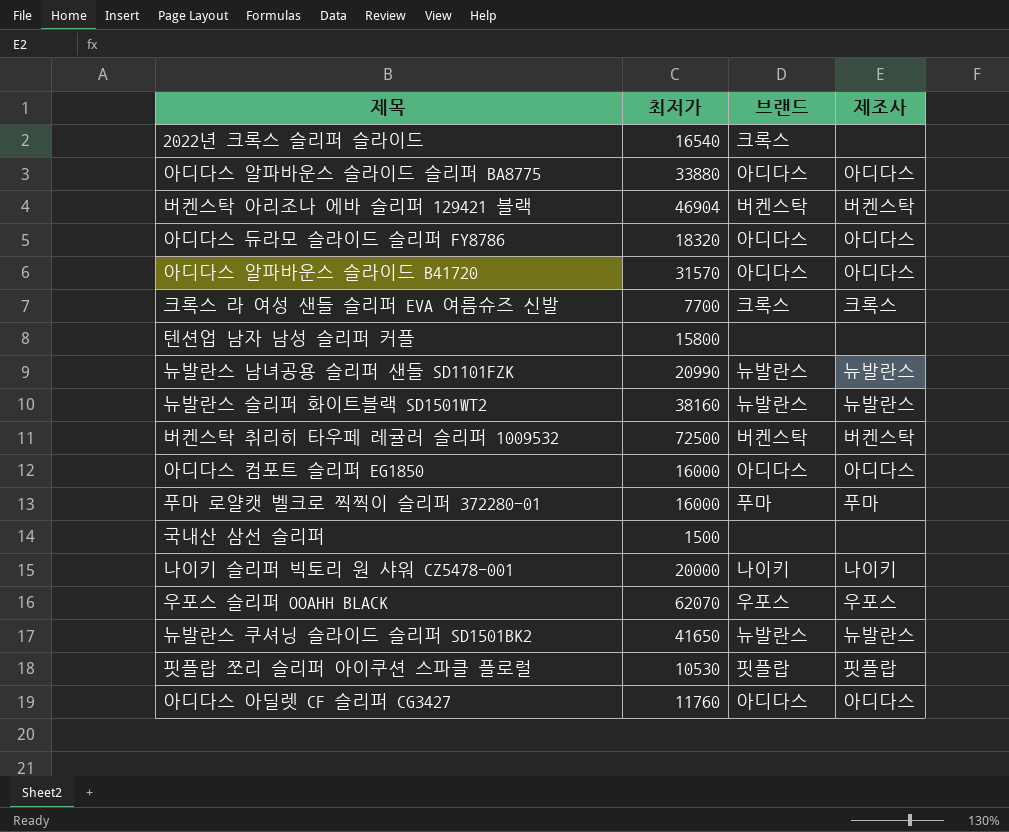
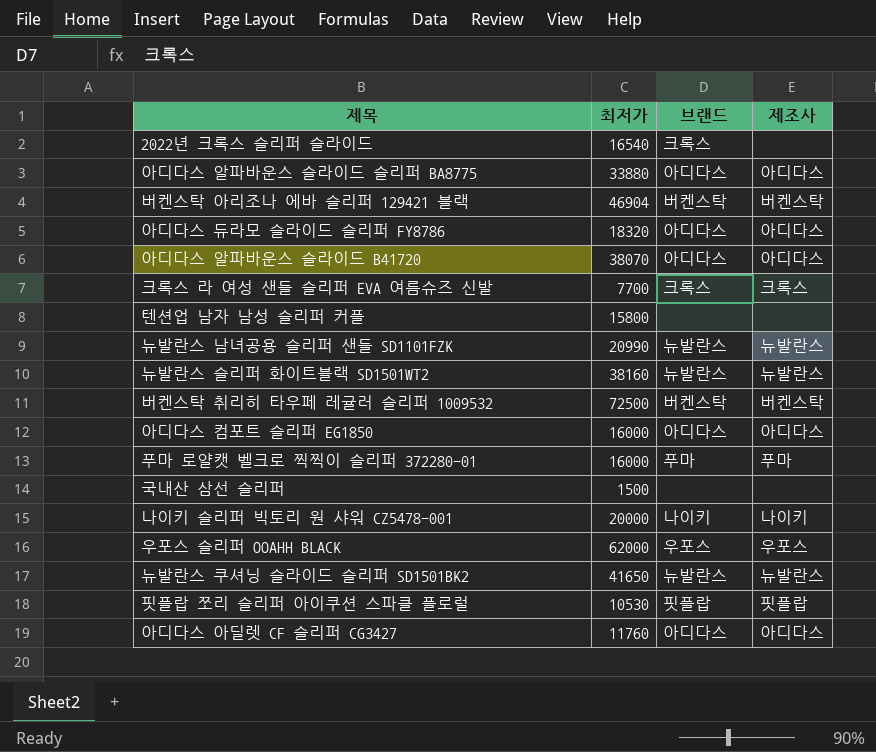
아디다스 알파바운스 슬라이드 B41720 | 최저가: 31570 -> 38070
우포스 슬리퍼 OOAHH BLACK | 최저가: 62070 -> 62000

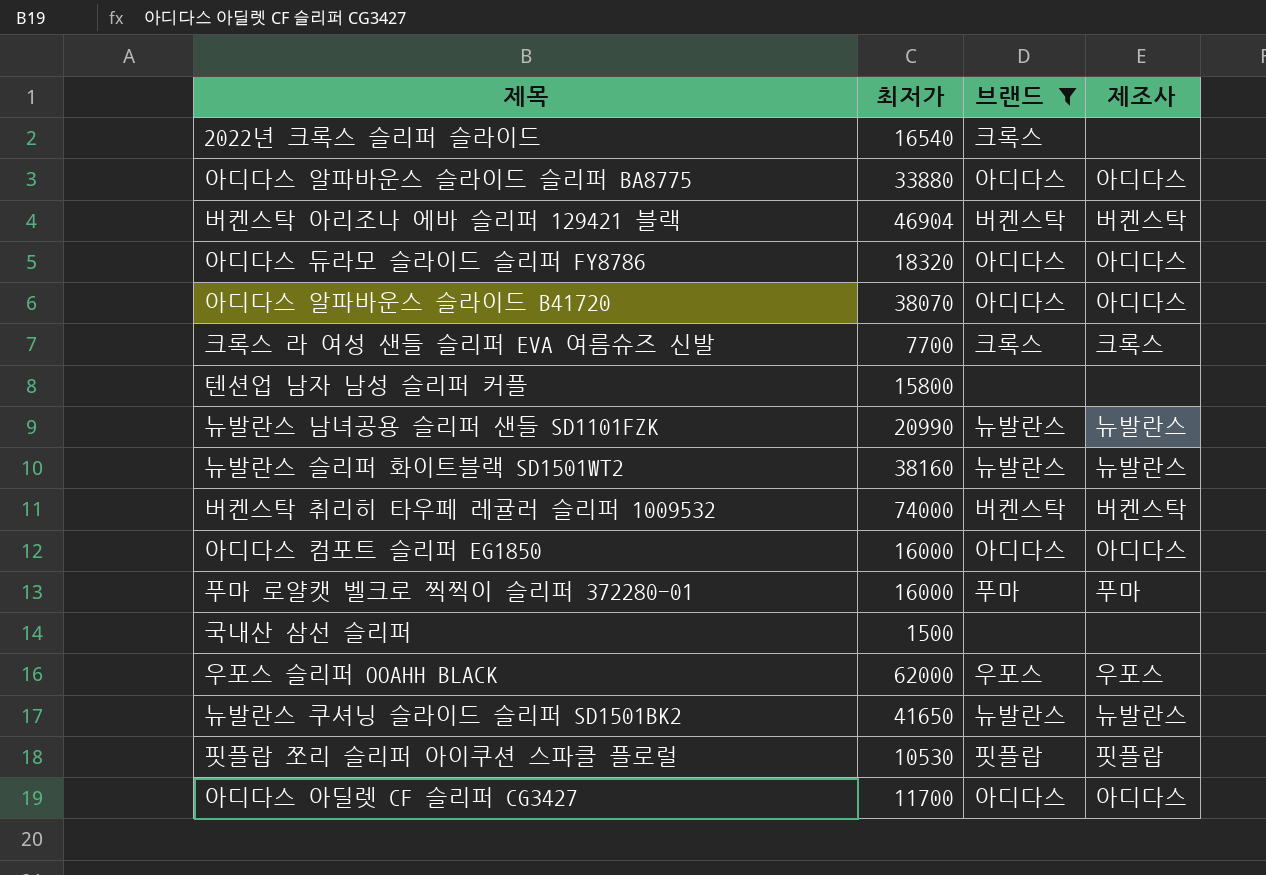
filter: none -> 브랜드 != 나이키
버켄스탁 취리히 타우페 레귤러 슬리퍼 1009532 | 최저가: 72500 -> 74000
아디다스 아딜렛 CF 슬리퍼 CG3427 | 최저가: 11760 -> 11700

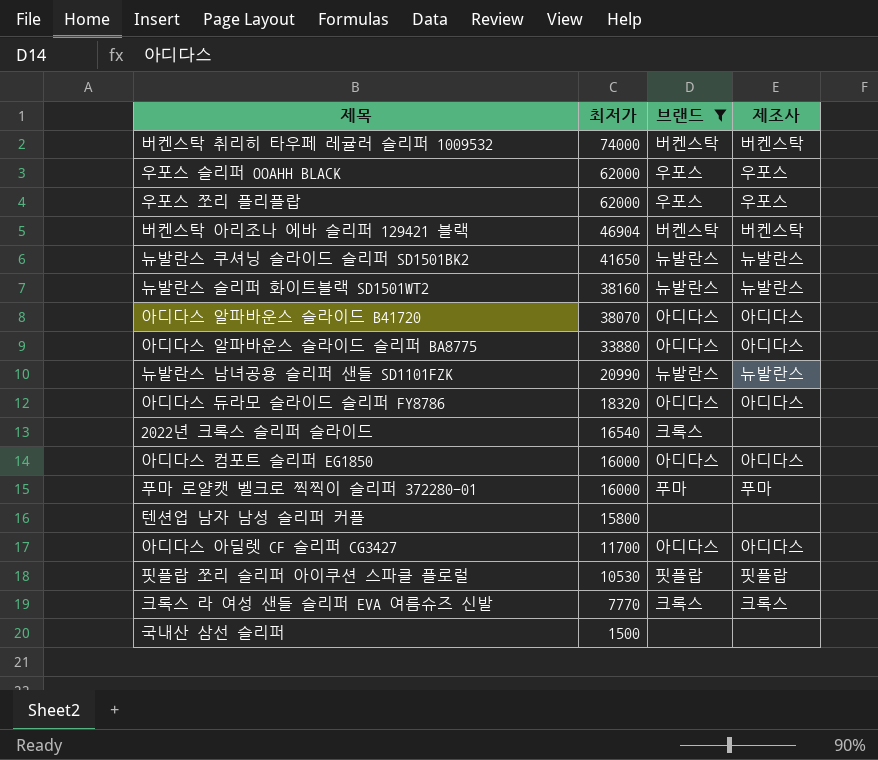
row order: none -> 최저가 descending
row 우포스 쪼리 플리플랍: none -> 62000 | 우포스 | 우포스
크록스 라 여성 샌들 슬리퍼 EVA 여름슈즈 신발 | 최저가: 7700 -> 7770

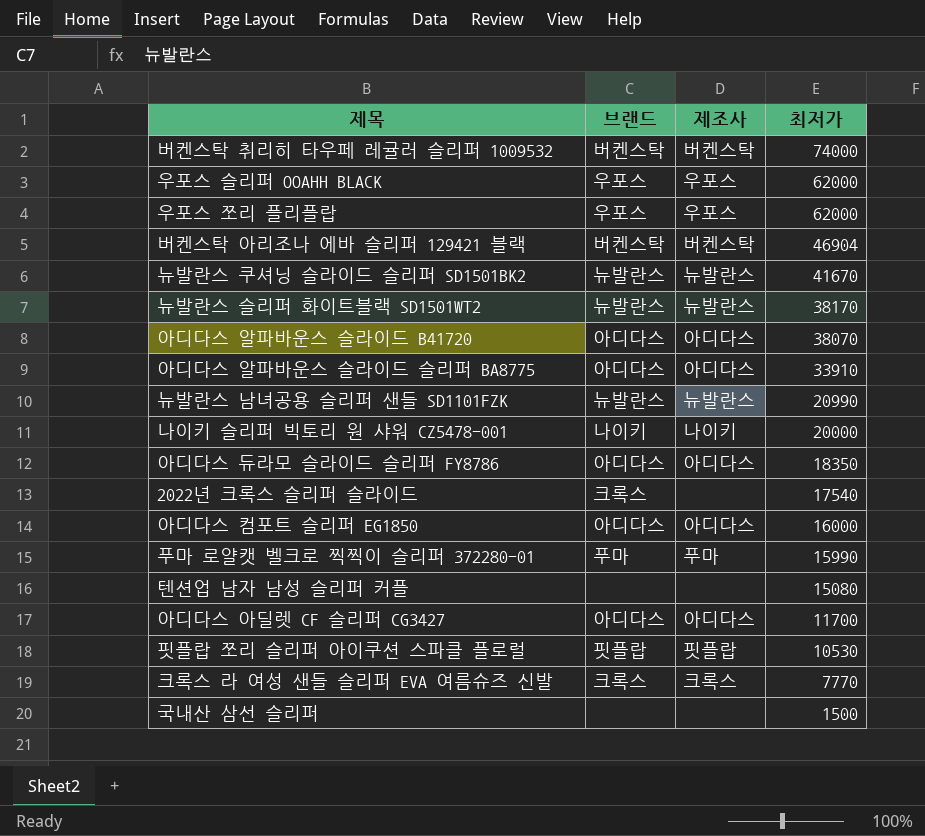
filter: 브랜드 != 나이키 -> none
column 최저가 | position: 2 -> 4
뉴발란스 쿠셔닝 슬라이드 슬리퍼 SD1501BK2 | 최저가: 41650 -> 41670
뉴발란스 슬리퍼 화이트블랙 SD1501WT2 | 최저가: 38160 -> 38170
아디다스 알파바운스 슬라이드 슬리퍼 BA8775 | 최저가: 33880 -> 33910
아디다스 듀라모 슬라이드 슬리퍼 FY8786 | 최저가: 18320 -> 18350
2022년 크록스 슬리퍼 슬라이드 | 최저가: 16540 -> 17540
푸마 로얄캣 벨크로 찍찍이 슬리퍼 372280-01 | 최저가: 16000 -> 15990
텐션업 남자 남성 슬리퍼 커플 | 최저가: 15800 -> 15080

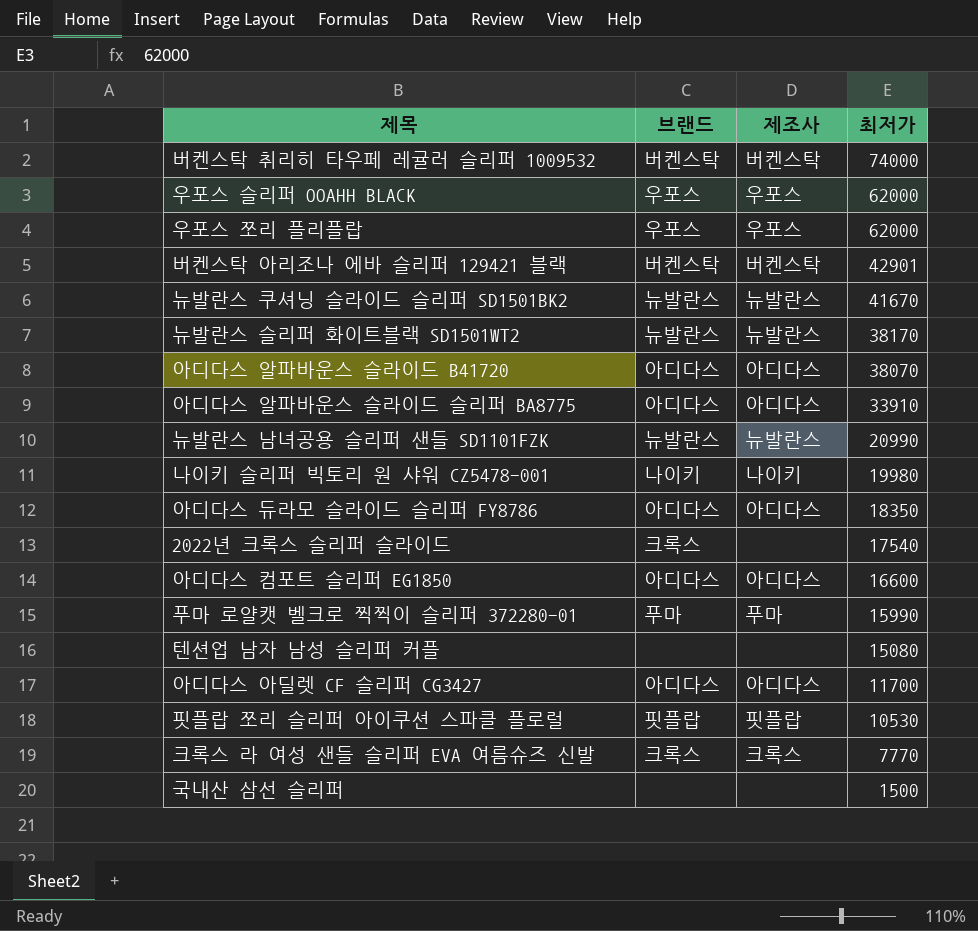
버켄스탁 아리조나 에바 슬리퍼 129421 블랙 | 최저가: 46904 -> 42901
나이키 슬리퍼 빅토리 원 샤워 CZ5478-001 | 최저가: 20000 -> 19980
아디다스 컴포트 슬리퍼 EG1850 | 최저가: 16000 -> 16600

